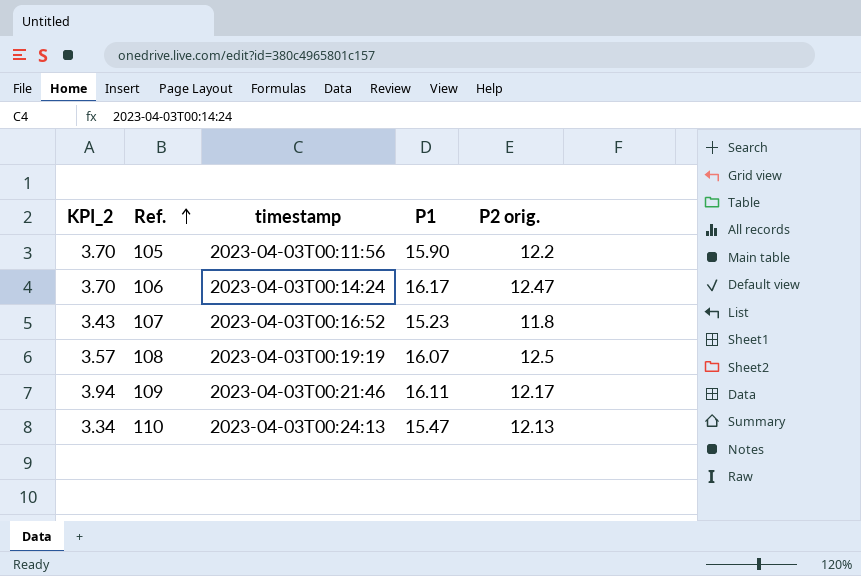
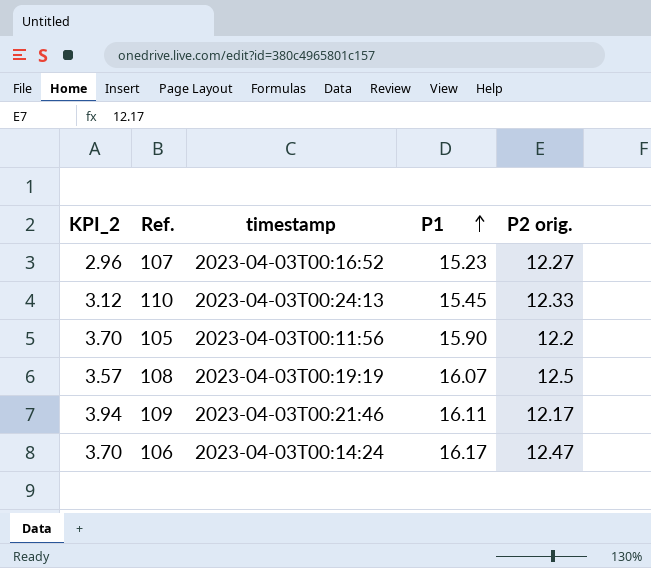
row order: Ref. ascending -> P1 ascending
107 | KPI_2: 3.43 -> 2.96
107 | P2 orig.: 11.8 -> 12.27
110 | KPI_2: 3.34 -> 3.12
110 | P1: 15.47 -> 15.45
110 | P2 orig.: 12.13 -> 12.33

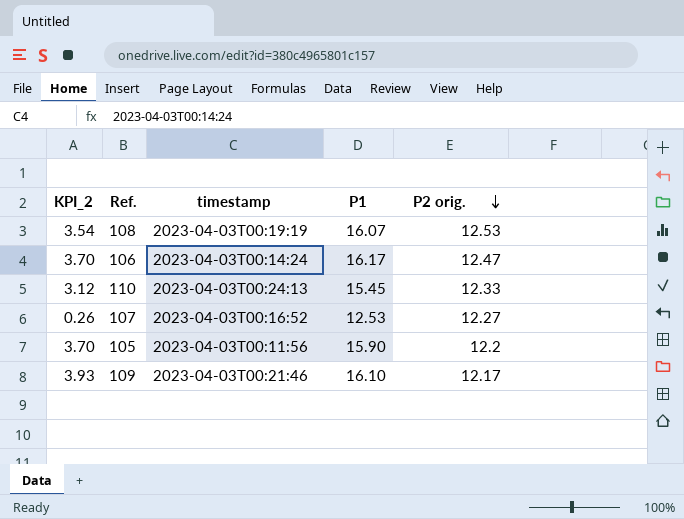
row order: P1 ascending -> P2 orig. descending
108 | KPI_2: 3.57 -> 3.54
108 | P2 orig.: 12.5 -> 12.53
107 | KPI_2: 2.96 -> 0.26
107 | P1: 15.23 -> 12.53
109 | KPI_2: 3.94 -> 3.93
109 | P1: 16.11 -> 16.10

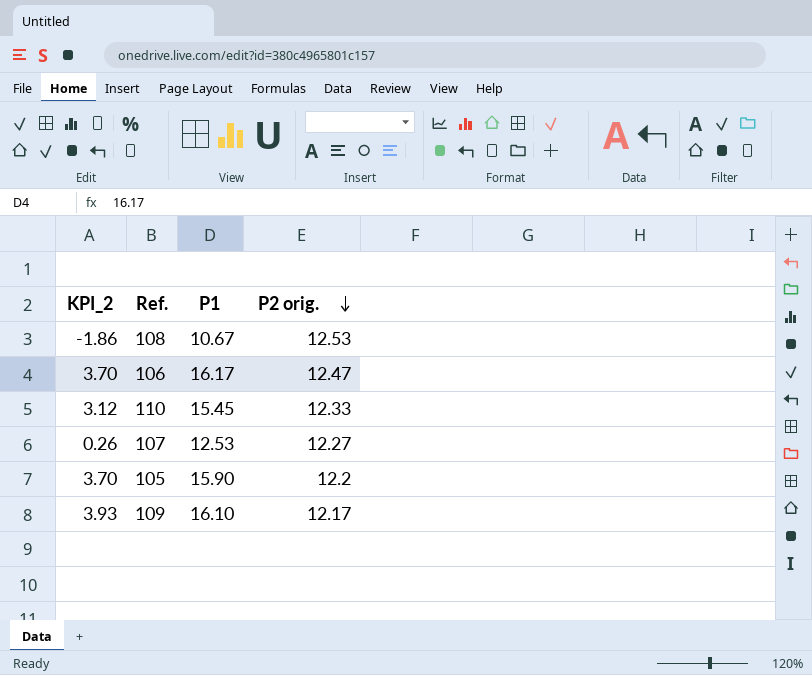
column timestamp | position: 3 -> none
108 | KPI_2: 3.54 -> -1.86
108 | P1: 16.07 -> 10.67

